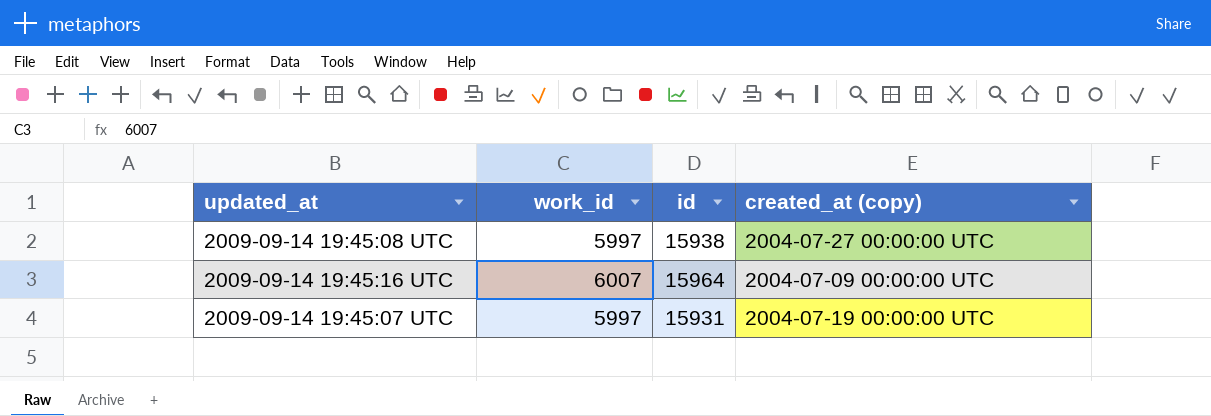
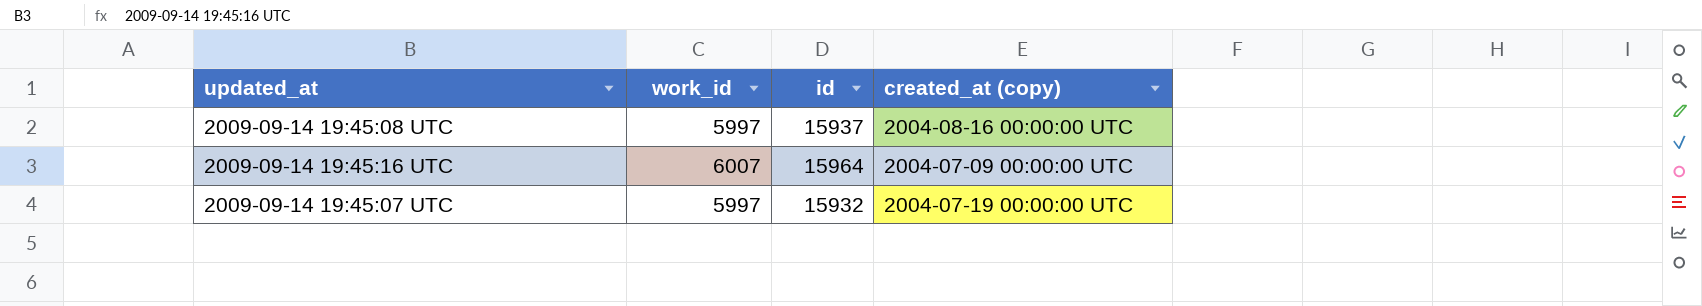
2009-09-14 19:45:08 UTC | id: 15938 -> 15937
2009-09-14 19:45:08 UTC | created_at (copy): 2004-07-27 00:00:00 UTC -> 2004-08-16 00:00:00 UTC
2009-09-14 19:45:07 UTC | id: 15931 -> 15932

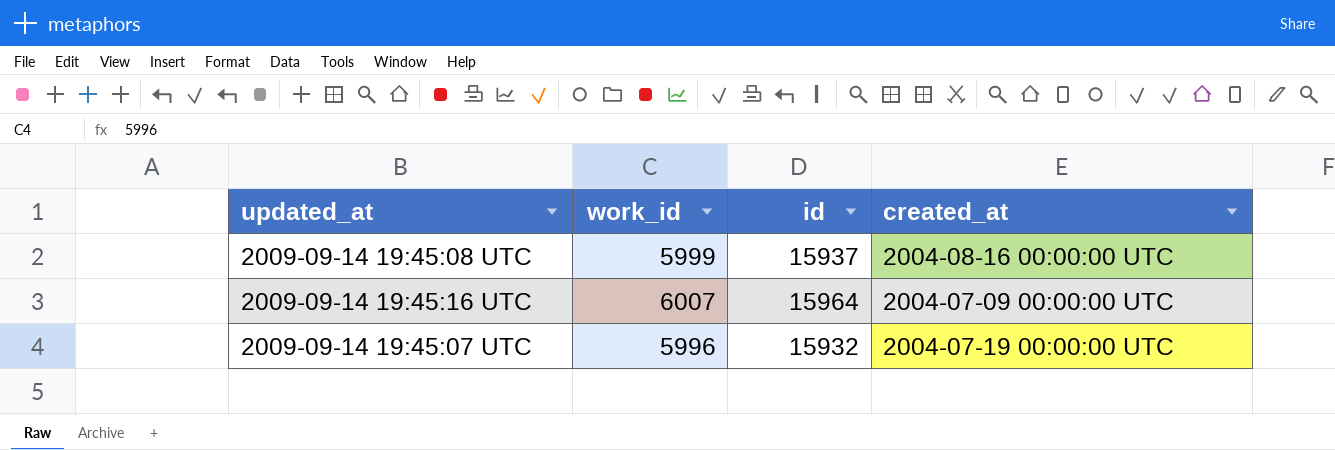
column name: created_at (copy) -> created_at
2009-09-14 19:45:08 UTC | work_id: 5997 -> 5999
2009-09-14 19:45:07 UTC | work_id: 5997 -> 5996

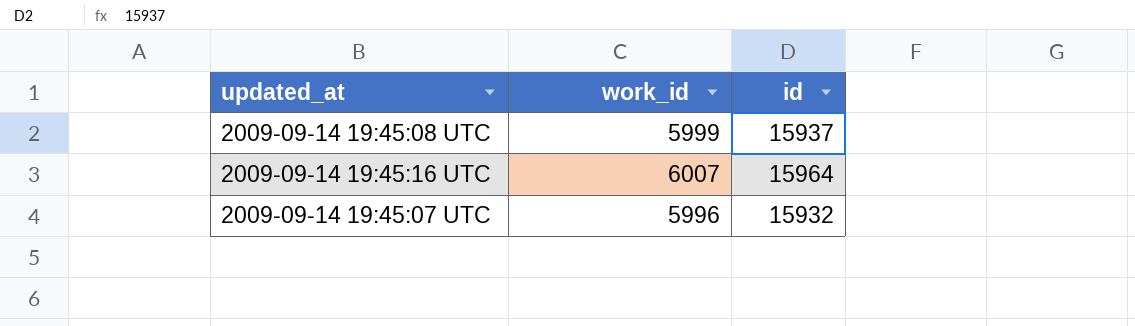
column created_at | position: 4 -> none

